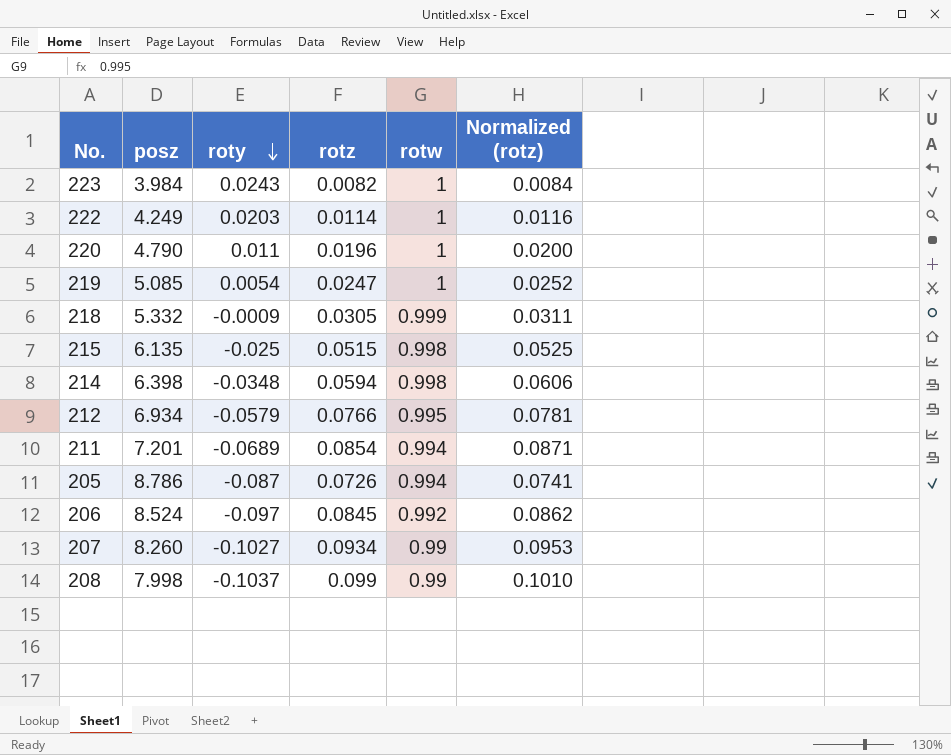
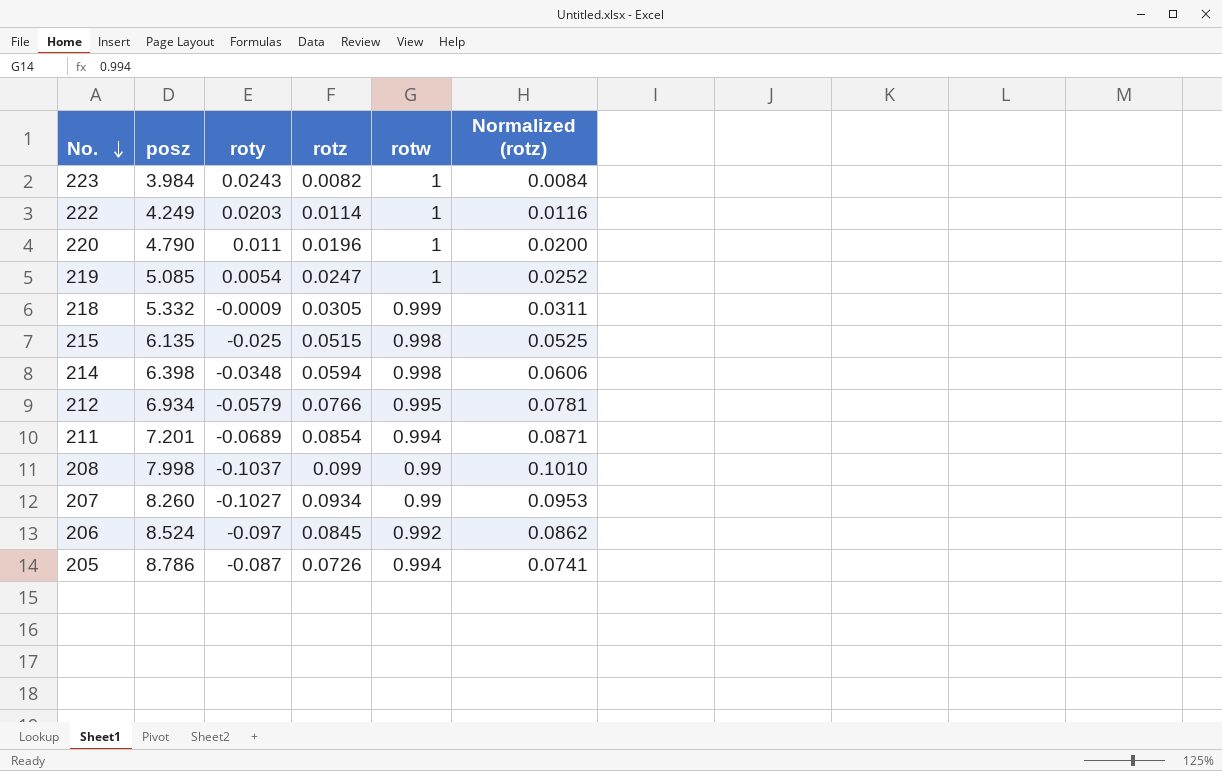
row order: roty descending -> No. descending

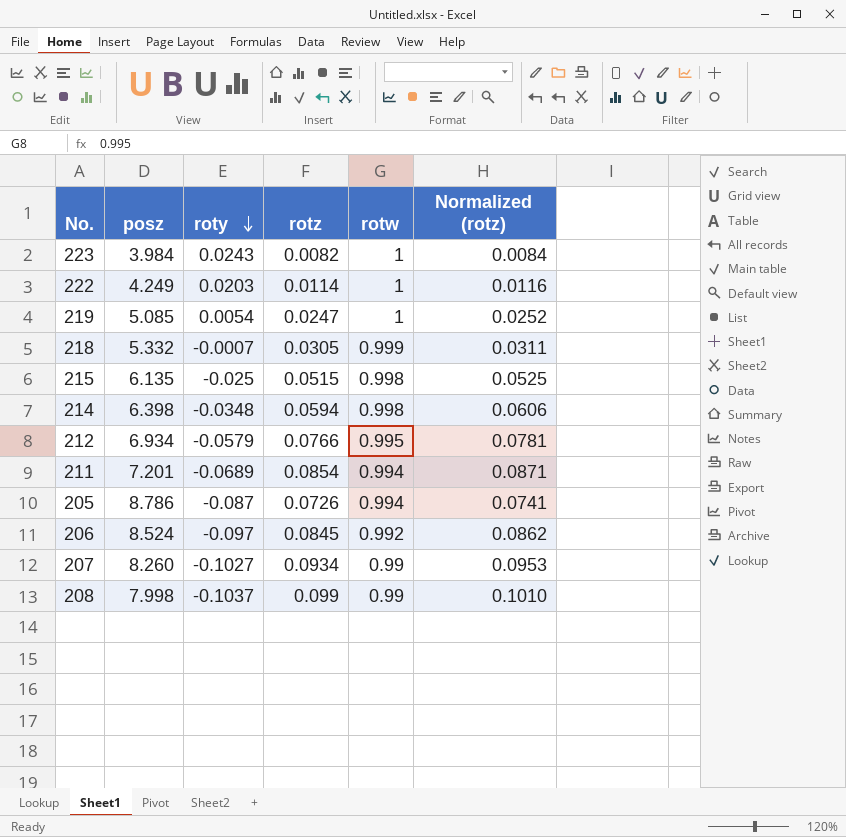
row order: No. descending -> roty descending
row 220: 4.790 | 0.011 | 0.0196 | 1 | 0.0200 -> none
218 | roty: -0.0009 -> -0.0007

